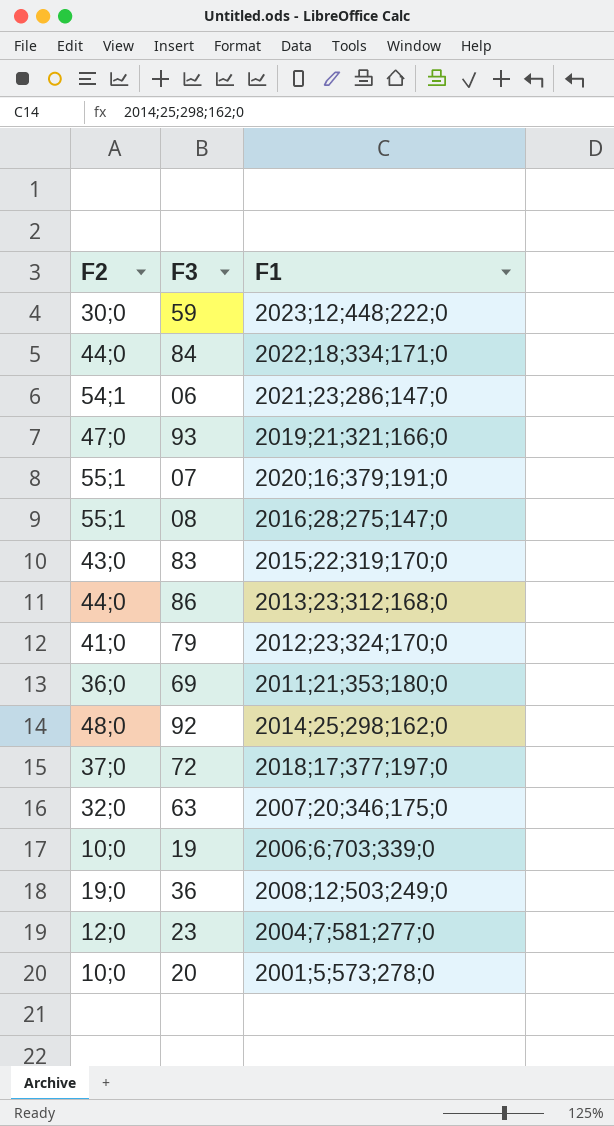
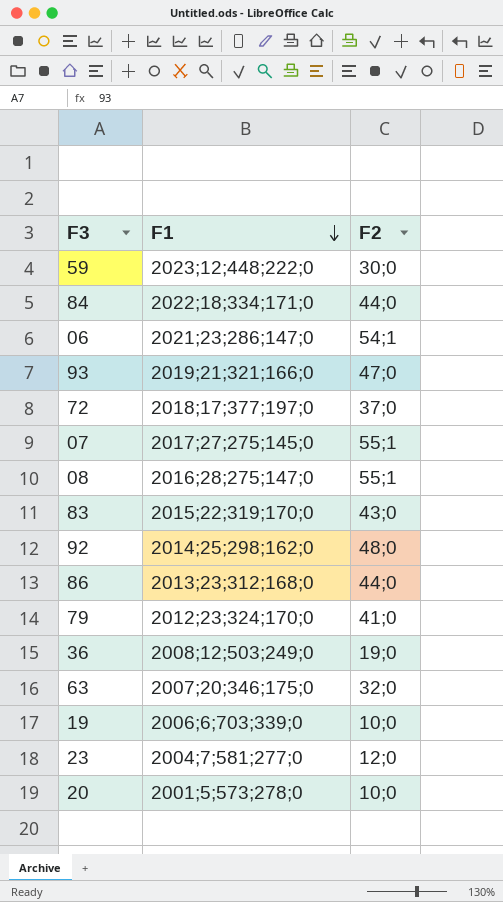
row order: none -> F1 descending
column F2 | position: 1 -> 3
row 69: 36;0 | 2011;21;353;180;0 -> none
07 | F1: 2020;16;379;191;0 -> 2017;27;275;145;0

